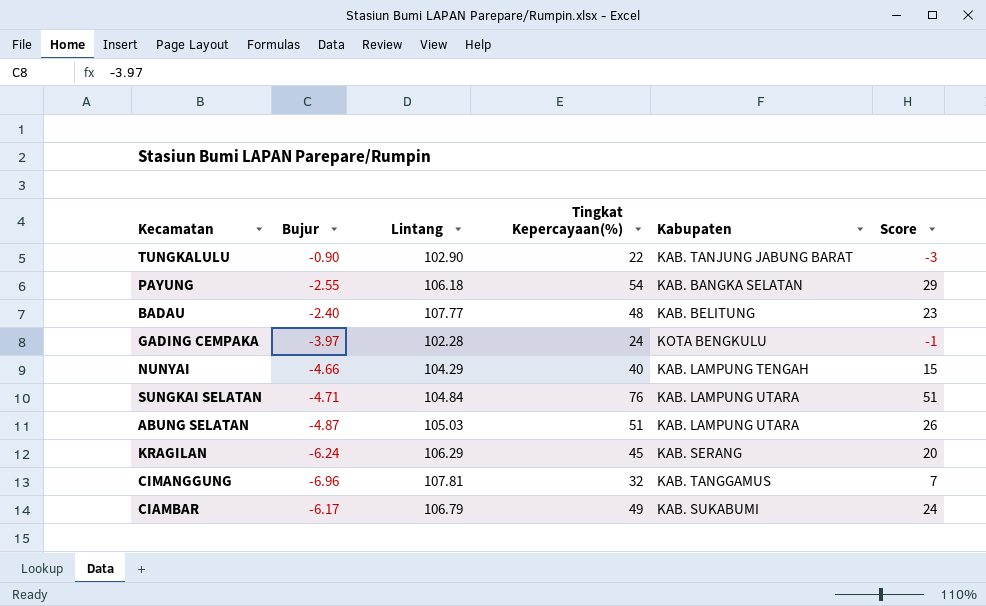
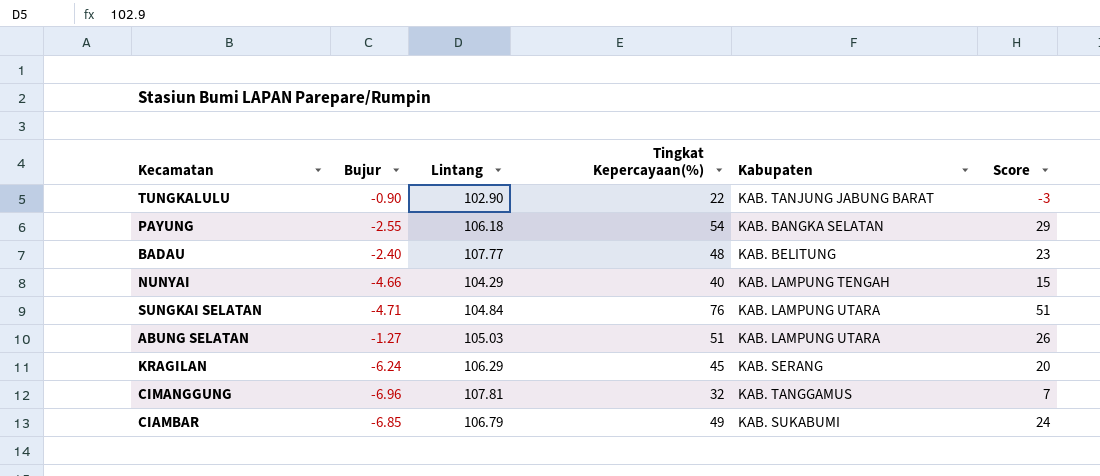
row GADING CEMPAKA: -3.97 | 102.28 | 24 | KOTA BENGKULU | -1 -> none
ABUNG SELATAN | Bujur: -4.87 -> -1.27
CIAMBAR | Bujur: -6.17 -> -6.85

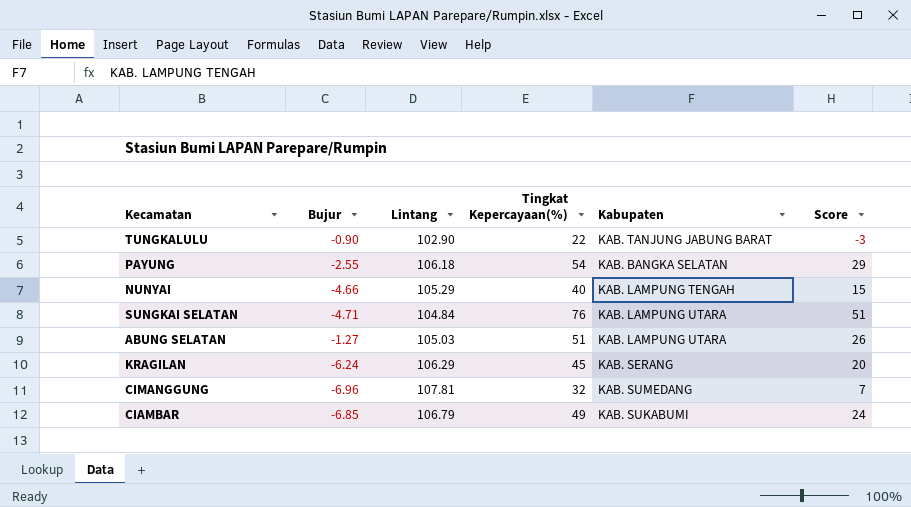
row BADAU: -2.40 | 107.77 | 48 | KAB. BELITUNG | 23 -> none
NUNYAI | Lintang: 104.29 -> 105.29
CIMANGGUNG | Kabupaten: KAB. TANGGAMUS -> KAB. SUMEDANG

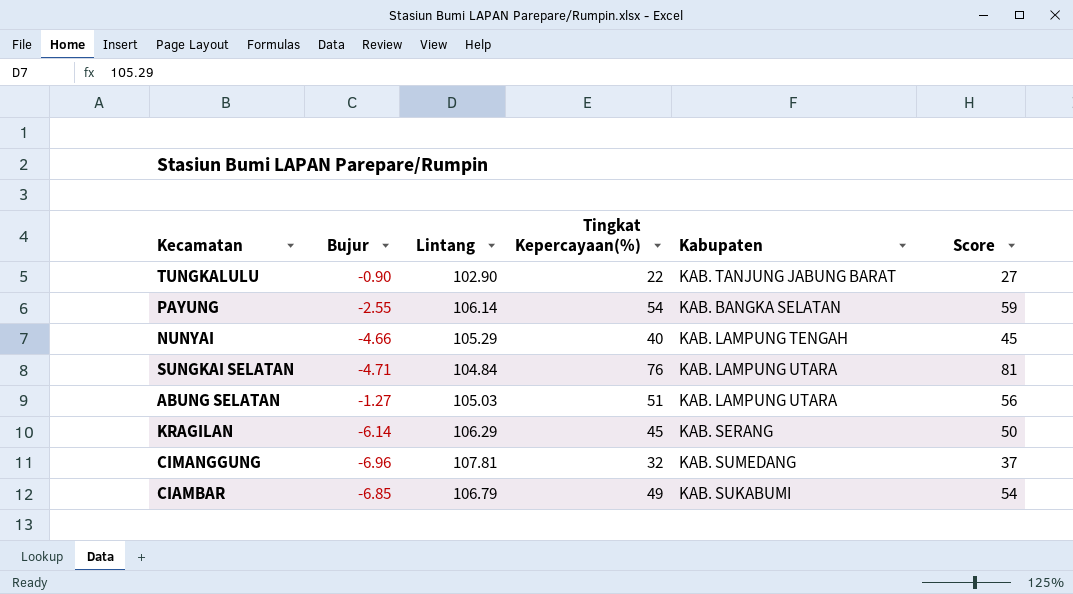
column Score | formula: [Tingkat Kepercayaan(%)] - 25 -> [Tingkat Kepercayaan(%)] + 5
PAYUNG | Lintang: 106.18 -> 106.14
KRAGILAN | Bujur: -6.24 -> -6.14

